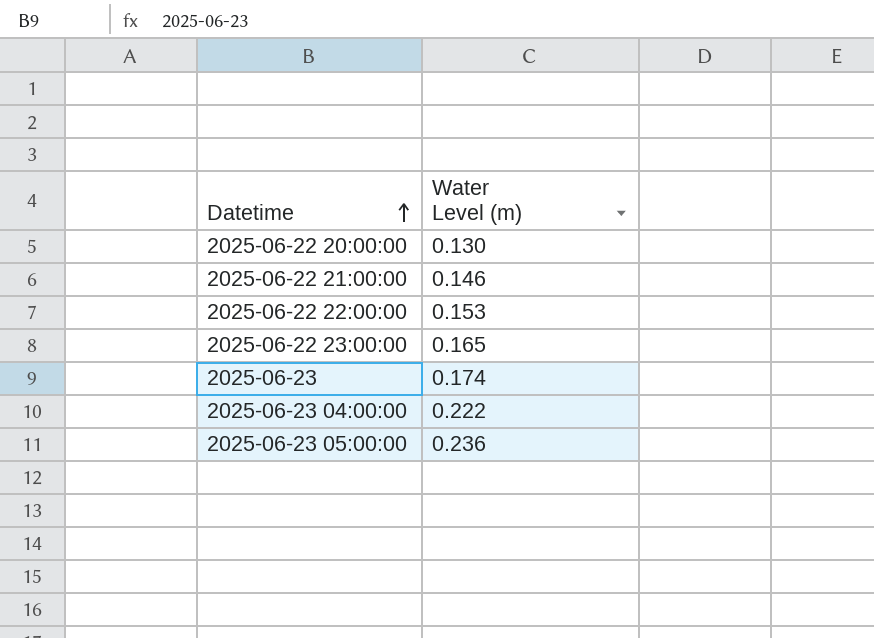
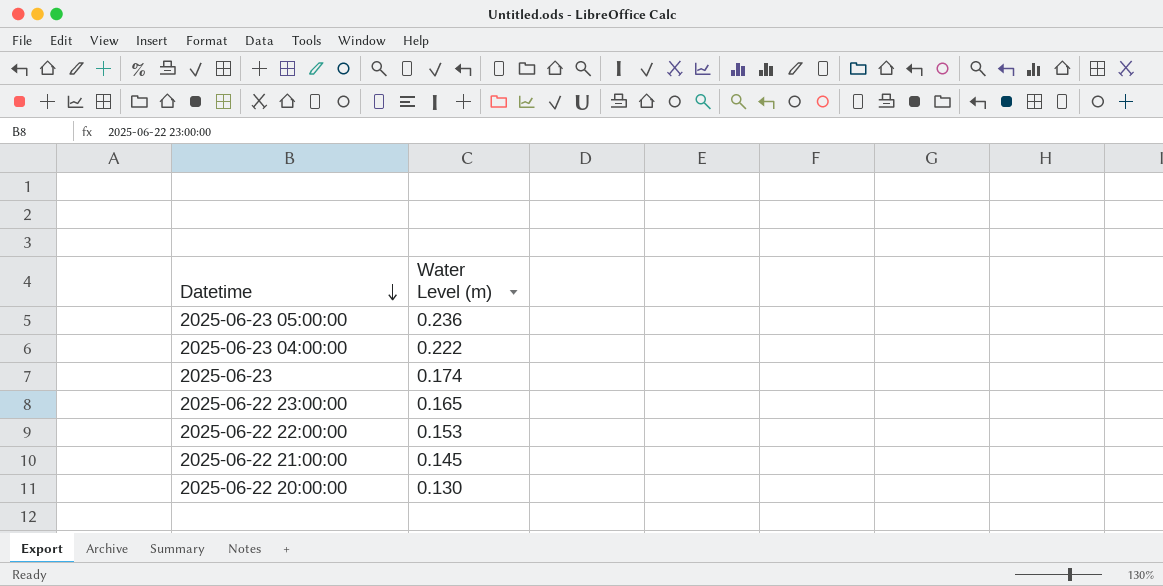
row order: Datetime ascending -> Datetime descending
2025-06-22 21:00:00 | Water Level (m): 0.146 -> 0.145

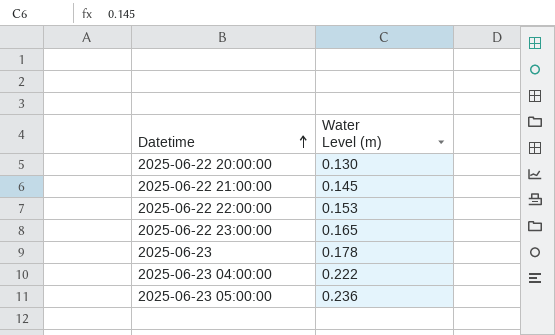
row order: Datetime descending -> Datetime ascending
2025-06-23 | Water Level (m): 0.174 -> 0.178

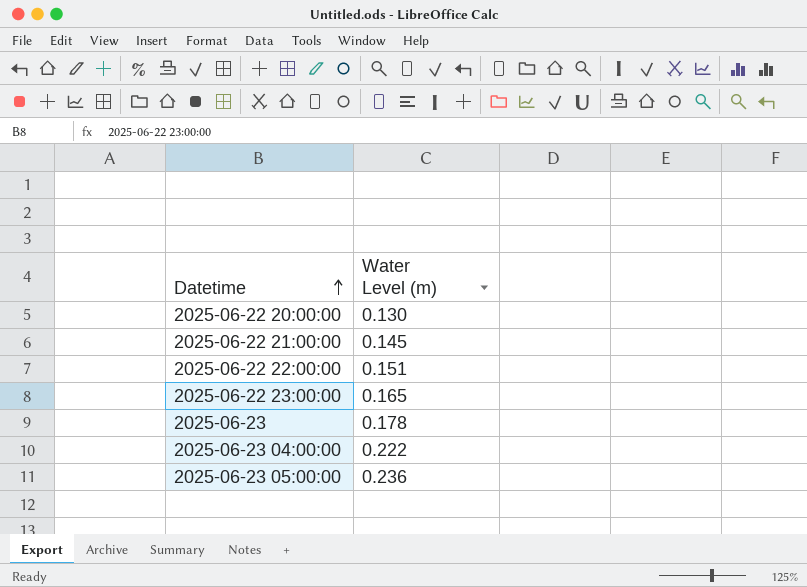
2025-06-22 22:00:00 | Water Level (m): 0.153 -> 0.151

